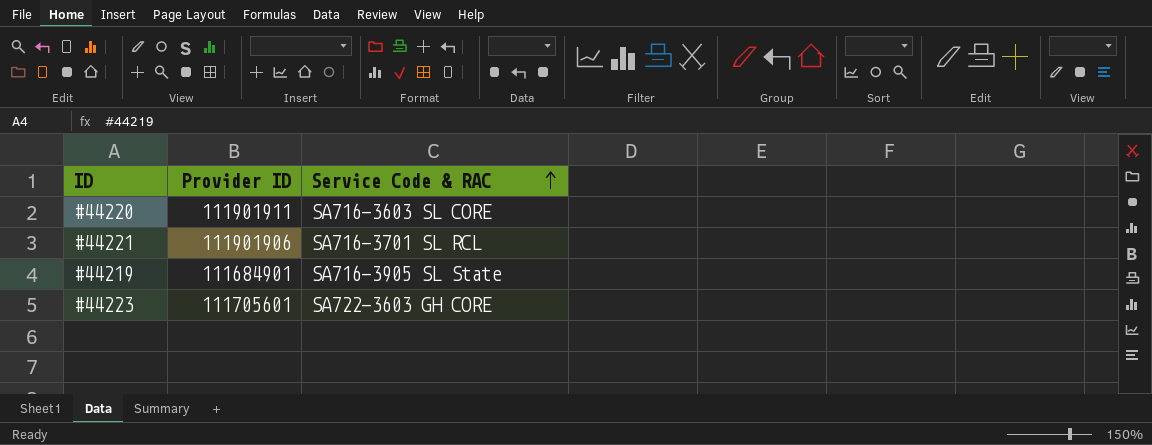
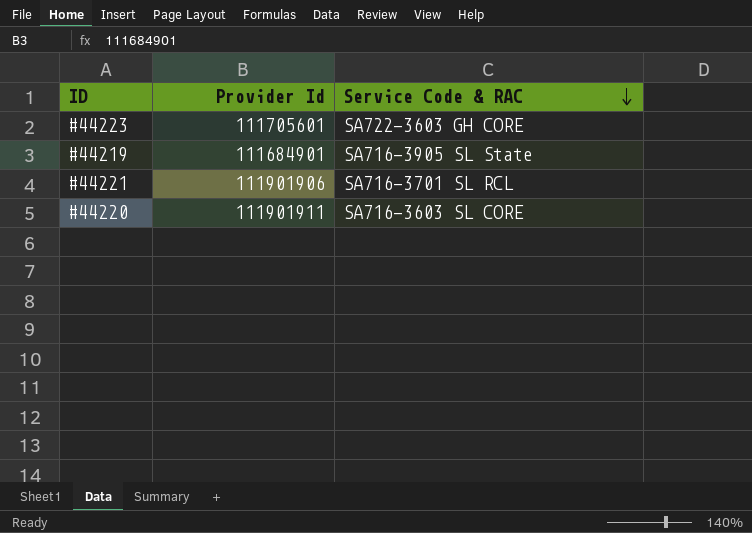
row order: Service Code & RAC ascending -> Service Code & RAC descending
column name: Provider ID -> Provider Id

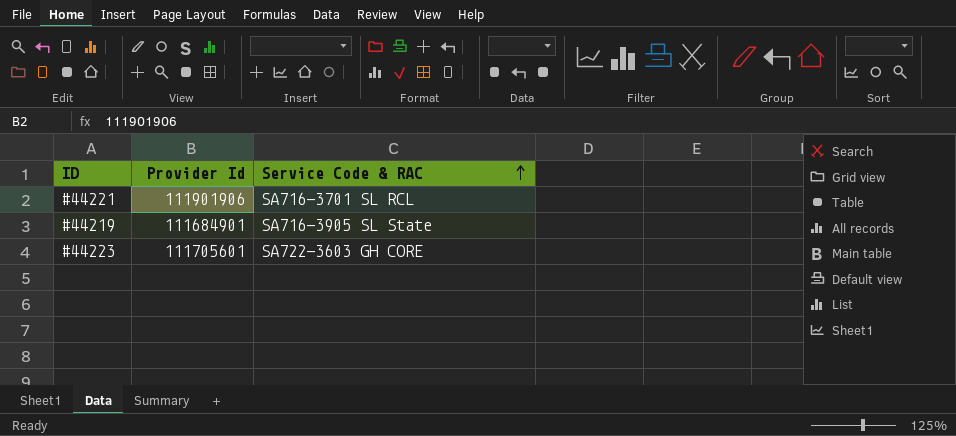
row order: Service Code & RAC descending -> Service Code & RAC ascending
row #44220: 111901911 | SA716-3603 SL CORE -> none

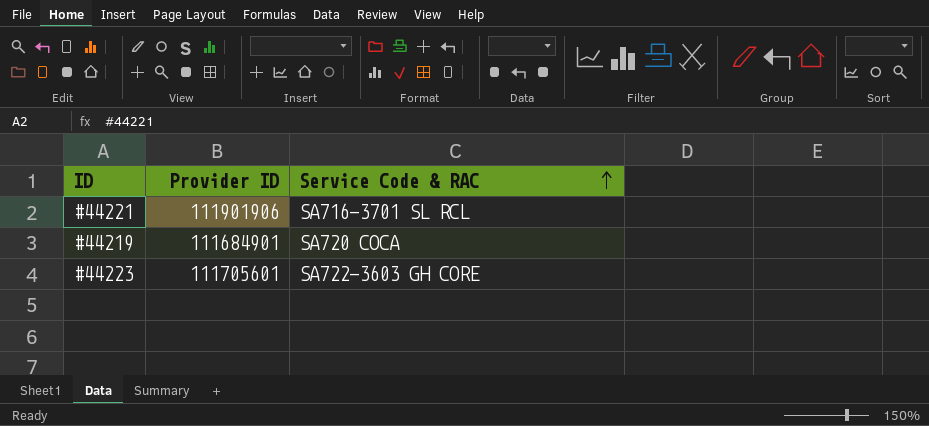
column name: Provider Id -> Provider ID
#44219 | Service Code & RAC: SA716-3905 SL State -> SA720 COCA

